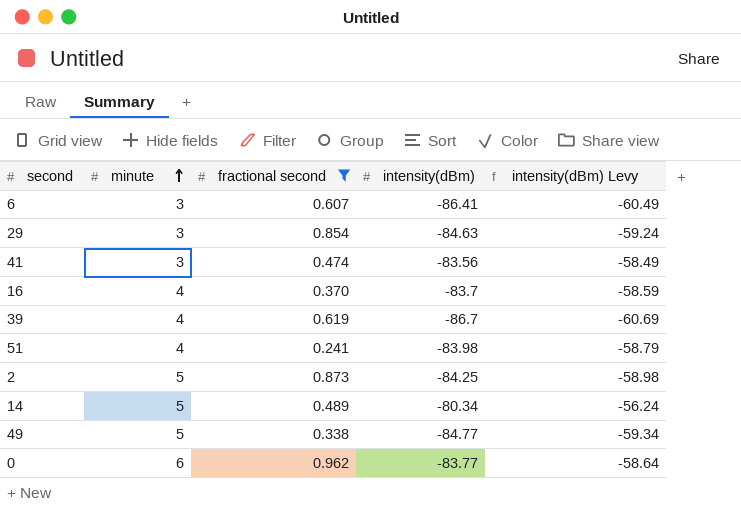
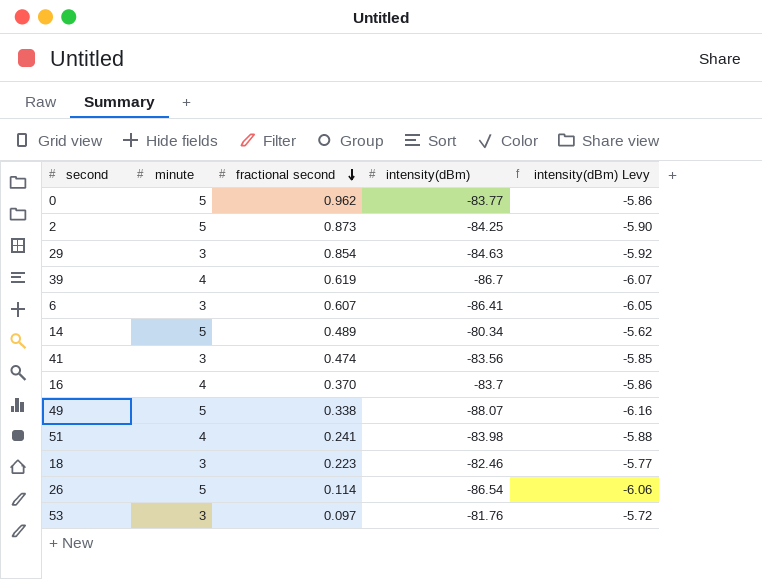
filter: fractional second >= 0.241 -> none
row order: minute ascending -> fractional second descending
column intensity(dBm) Levy | formula: [intensity(dBm)] * 0.7 -> [intensity(dBm)] * 0.07
0 | minute: 6 -> 5
49 | intensity(dBm): -84.77 -> -88.07

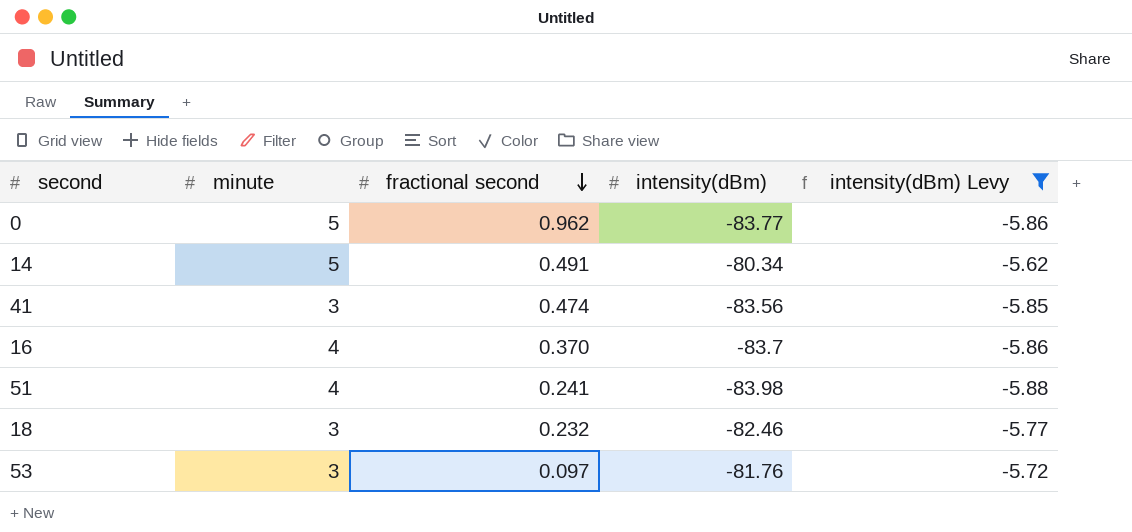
filter: none -> intensity(dBm) Levy >= -5.88
14 | fractional second: 0.489 -> 0.491
18 | fractional second: 0.223 -> 0.232

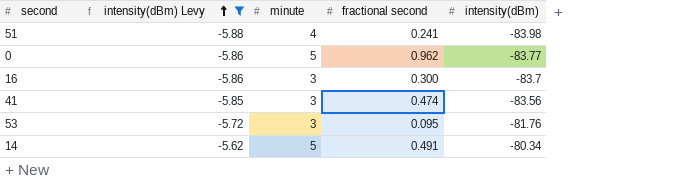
row order: fractional second descending -> intensity(dBm) Levy ascending
column intensity(dBm) Levy | position: 5 -> 2
row 18: 3 | 0.232 | -82.46 | -5.77 -> none
16 | minute: 4 -> 3
16 | fractional second: 0.370 -> 0.300
53 | fractional second: 0.097 -> 0.095

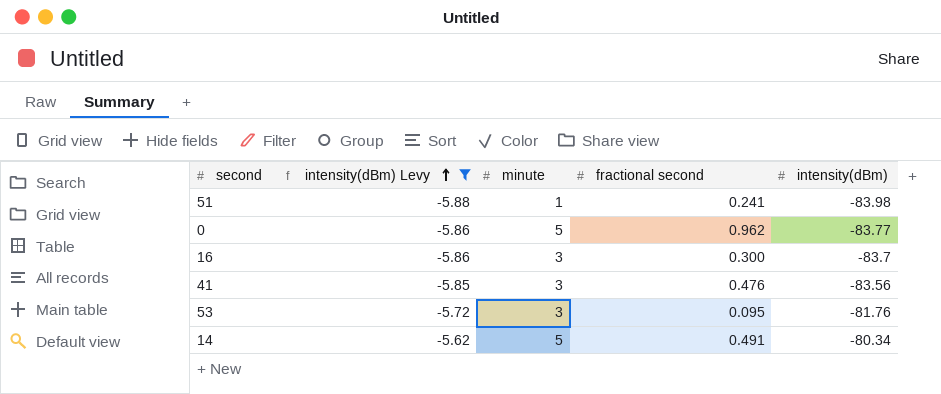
51 | minute: 4 -> 1
41 | fractional second: 0.474 -> 0.476

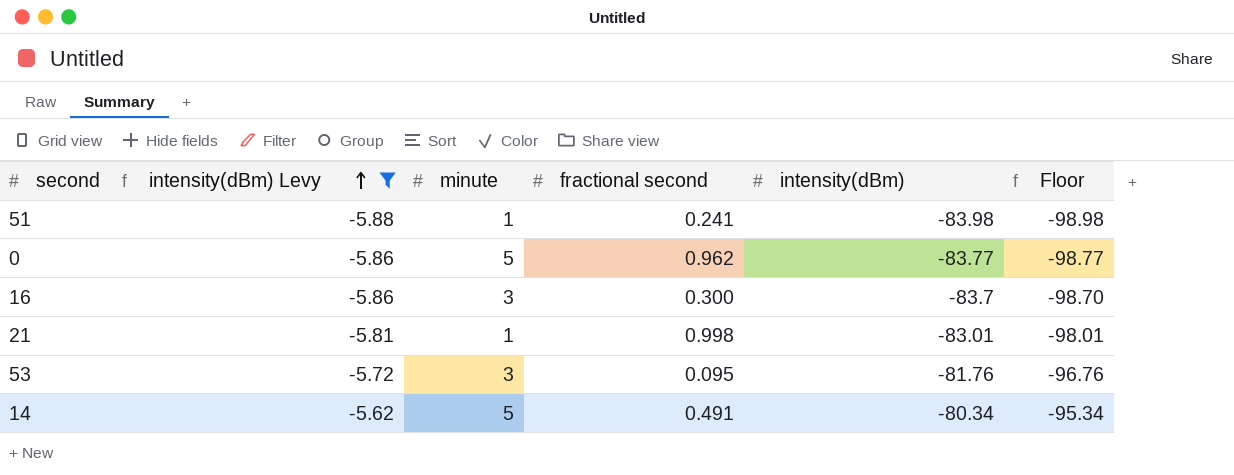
column Floor | formula: none -> [intensity(dBm)] - 15
row 41: -5.85 | 3 | 0.476 | -83.56 -> none
row 21: none -> -5.81 | 1 | 0.998 | -83.01 | -98.01

